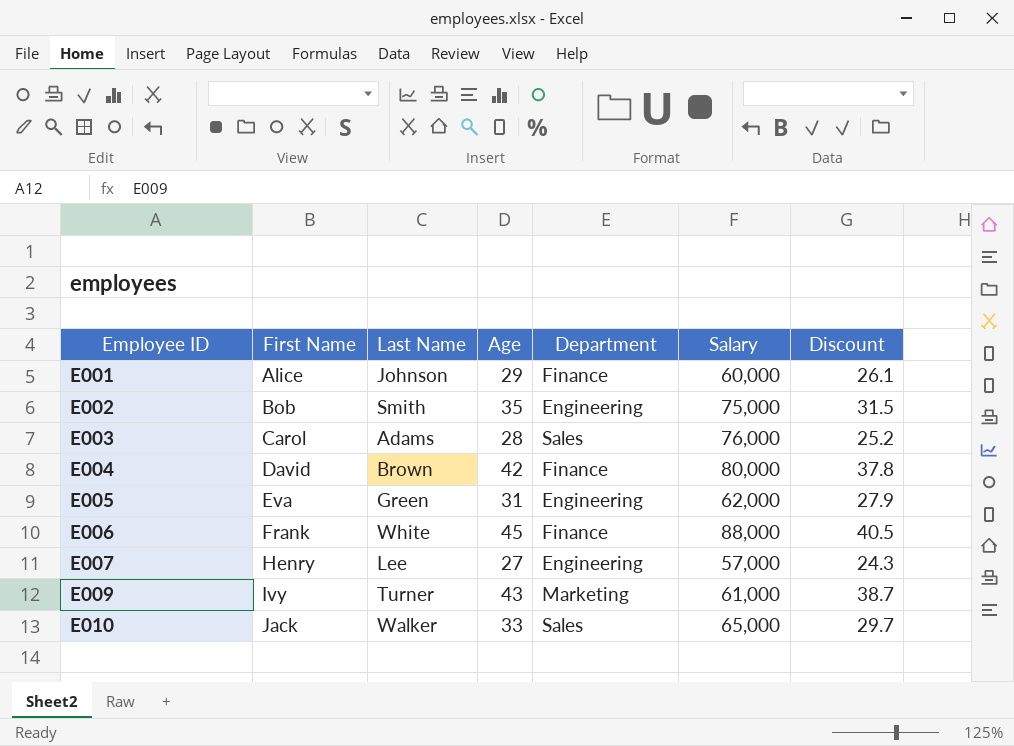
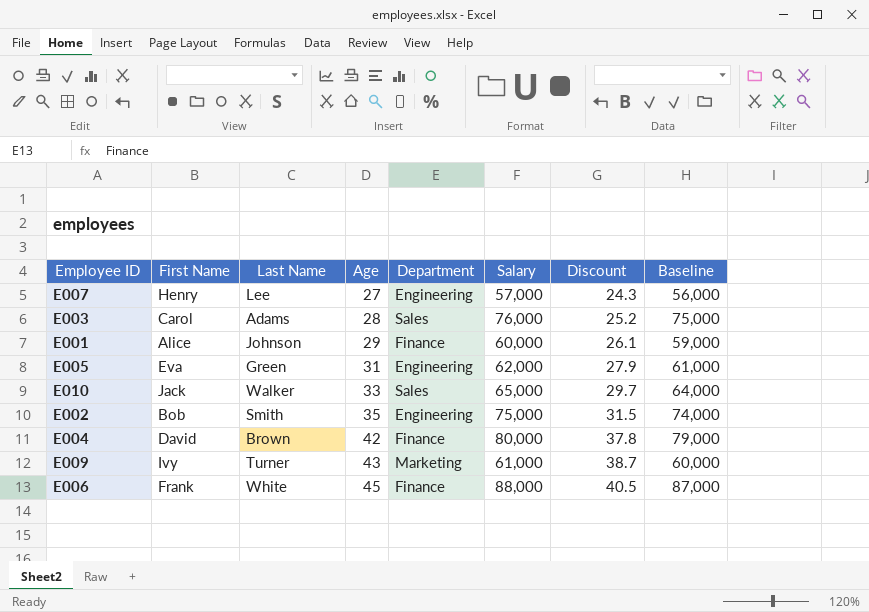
row order: Employee ID ascending -> Age ascending
column Baseline | formula: none -> [Salary] - 1000

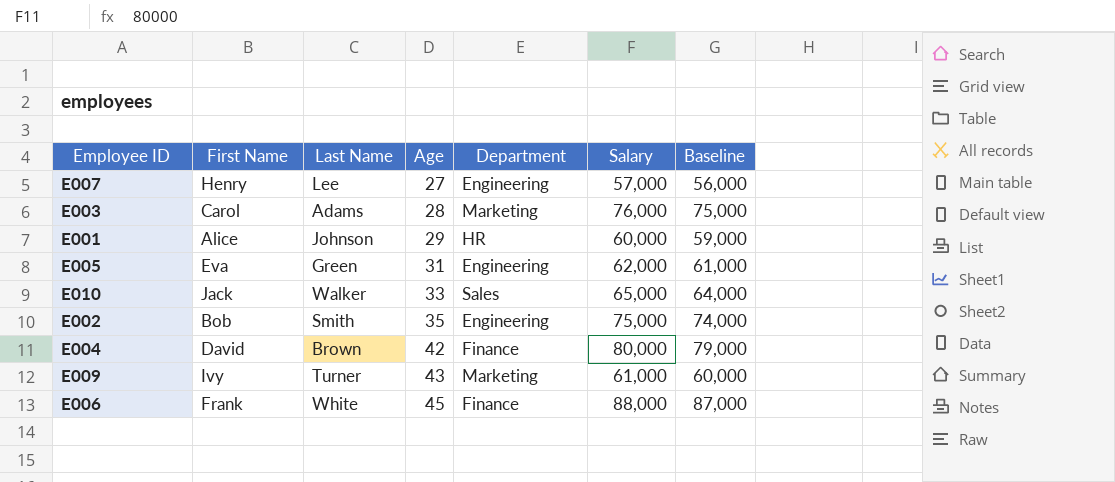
column Discount | formula: [Age] * 0.9 -> none
E003 | Department: Sales -> Marketing
E001 | Department: Finance -> HR

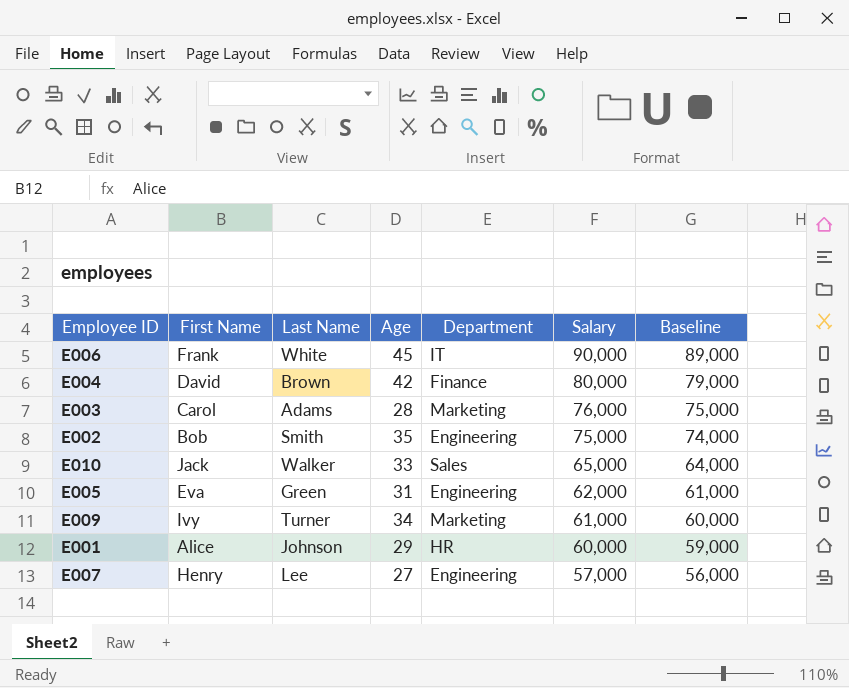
row order: Age ascending -> Salary descending
E006 | Department: Finance -> IT
E006 | Salary: 88,000 -> 90,000
E006 | Baseline: 87,000 -> 89,000
E009 | Age: 43 -> 34

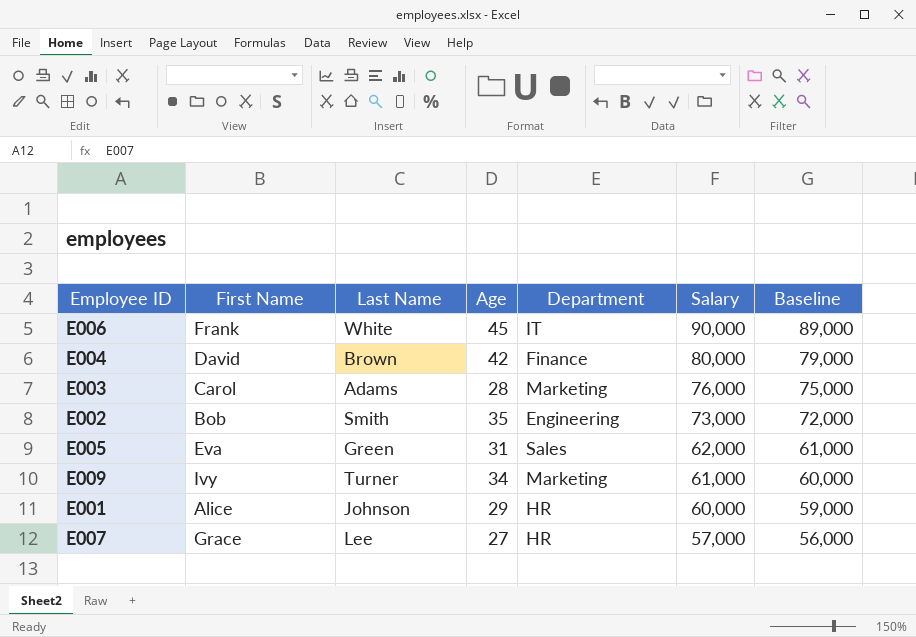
row E010: Jack | Walker | 33 | Sales | 65,000 | 64,000 -> none
E002 | Salary: 75,000 -> 73,000
E002 | Baseline: 74,000 -> 72,000
E005 | Department: Engineering -> Sales
E007 | First Name: Henry -> Grace
E007 | Department: Engineering -> HR

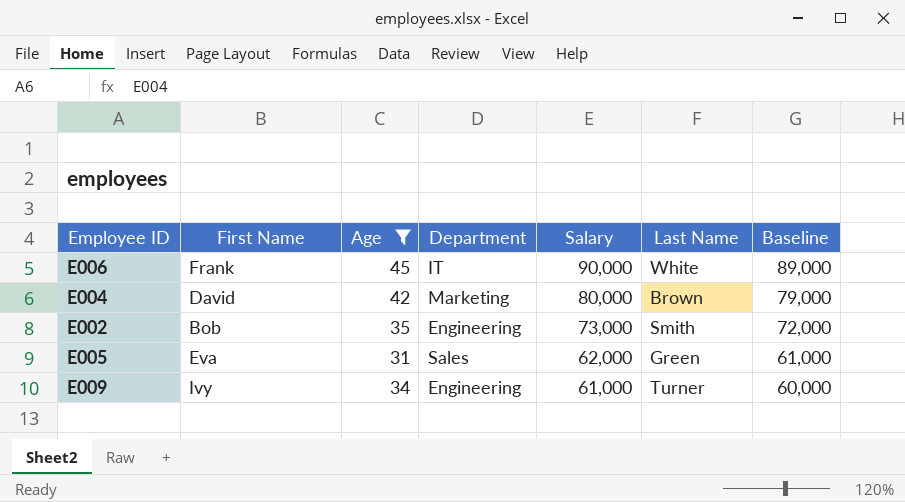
filter: none -> Age >= 31
column Last Name | position: 3 -> 6
E004 | Department: Finance -> Marketing
E009 | Department: Marketing -> Engineering

